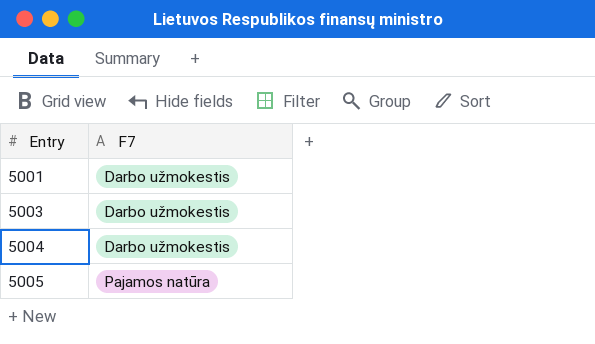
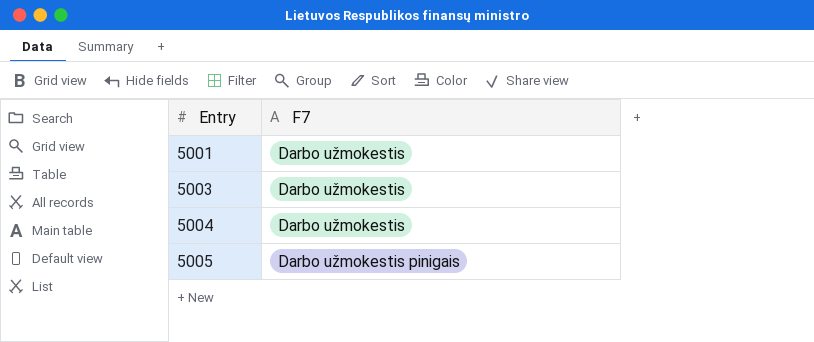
5005 | F7: Pajamos natūra -> Darbo užmokestis pinigais

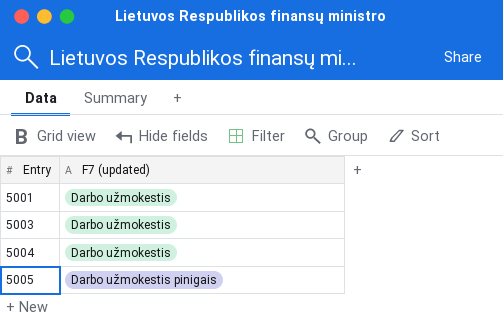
column name: F7 -> F7 (updated)

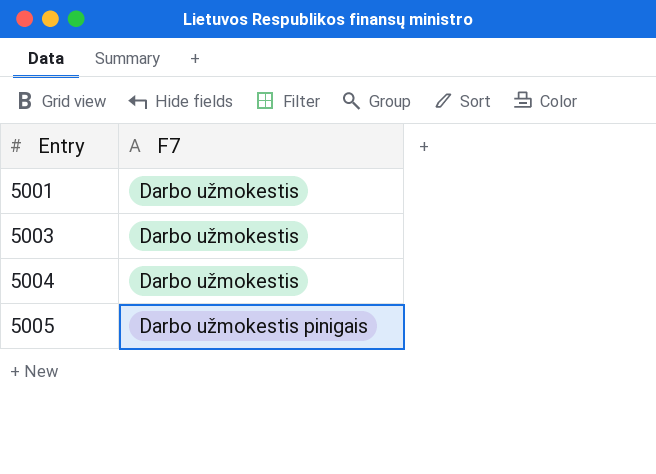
column name: F7 (updated) -> F7

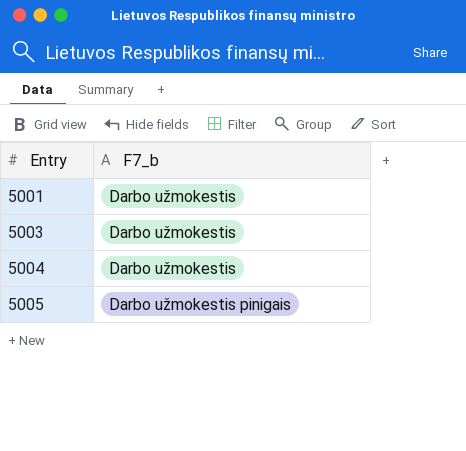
column name: F7 -> F7_b

